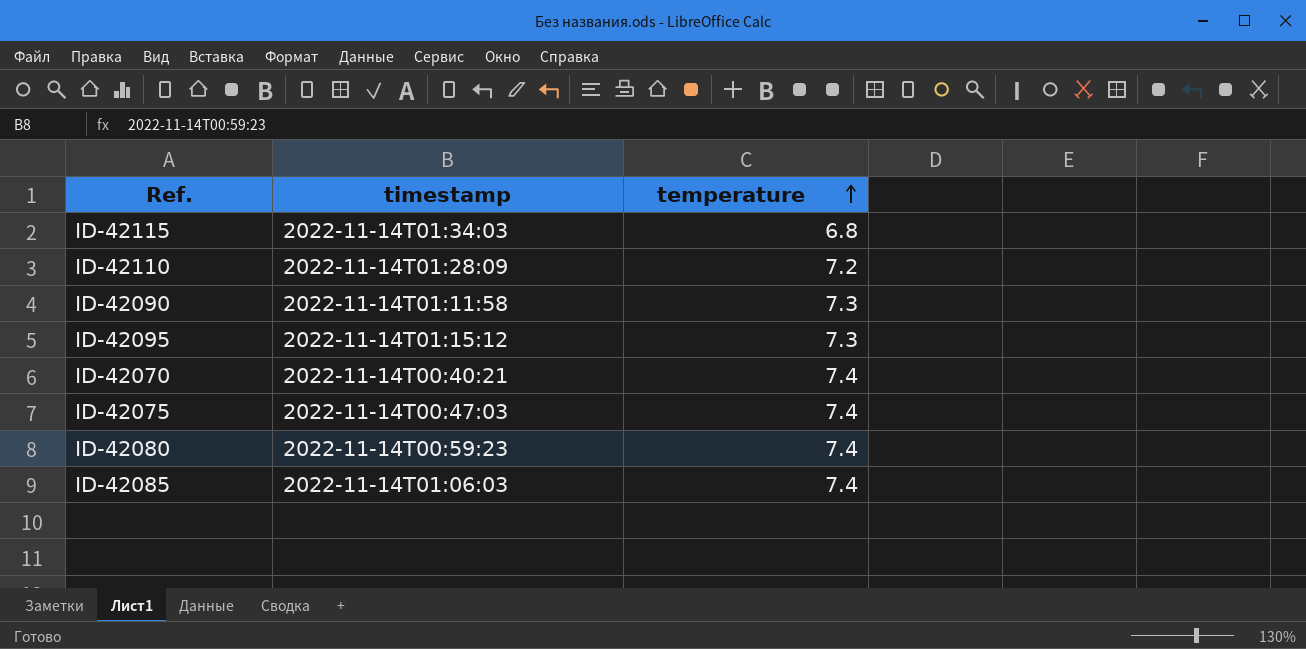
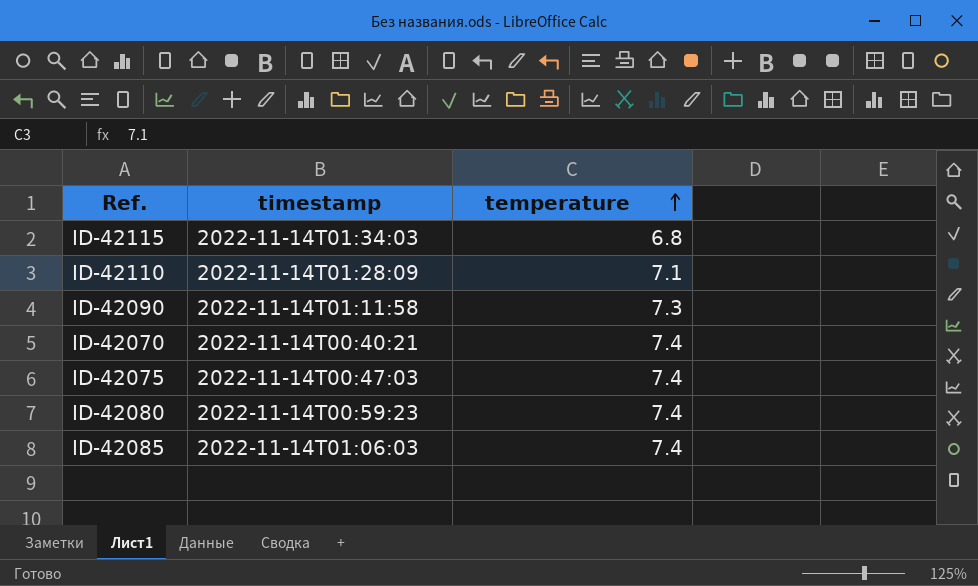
row ID-42095: 2022-11-14T01:15:12 | 7.3 -> none
ID-42110 | temperature: 7.2 -> 7.1

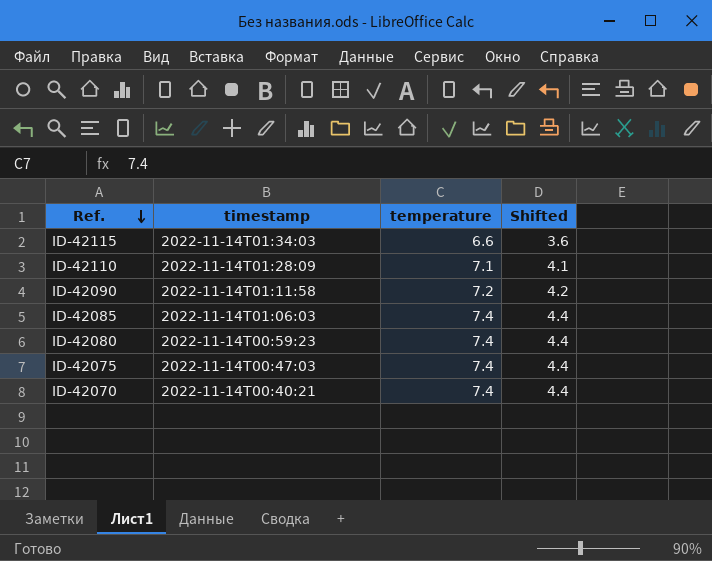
row order: temperature ascending -> Ref. descending
column Shifted | formula: none -> [temperature] - 3
ID-42115 | temperature: 6.8 -> 6.6
ID-42090 | temperature: 7.3 -> 7.2

